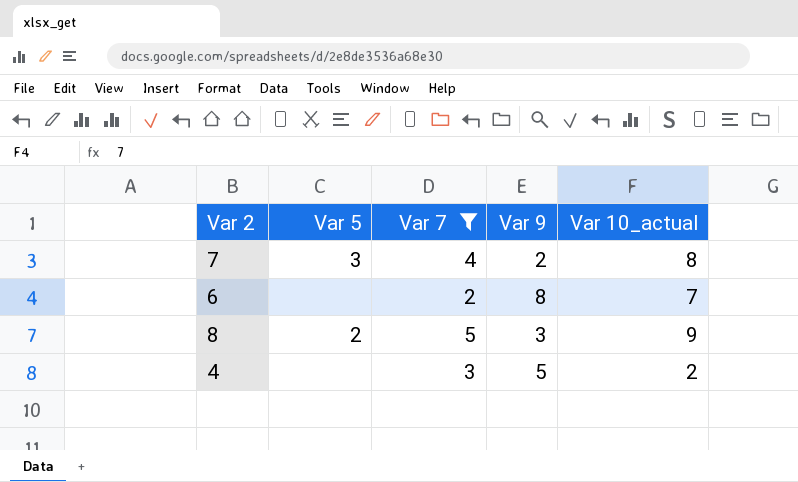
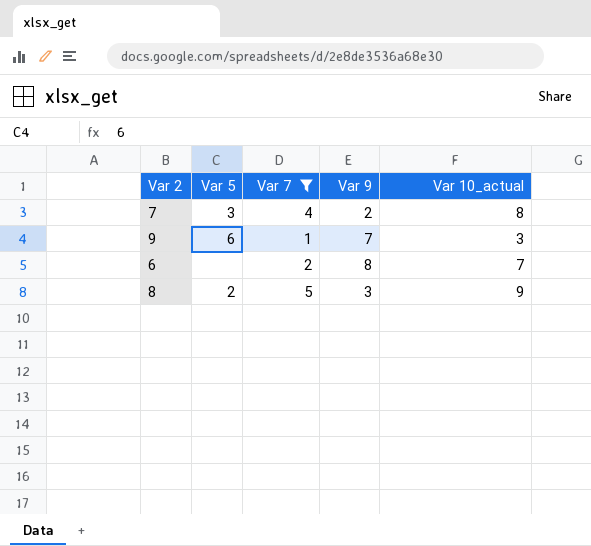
row 4: none | 3 | 5 | 2 -> none
row 9: none -> 6 | 1 | 7 | 3

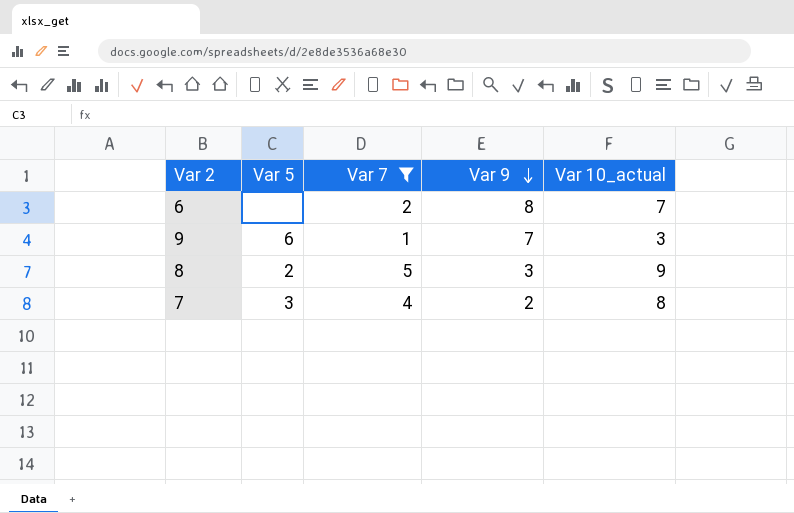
row order: none -> Var 9 descending

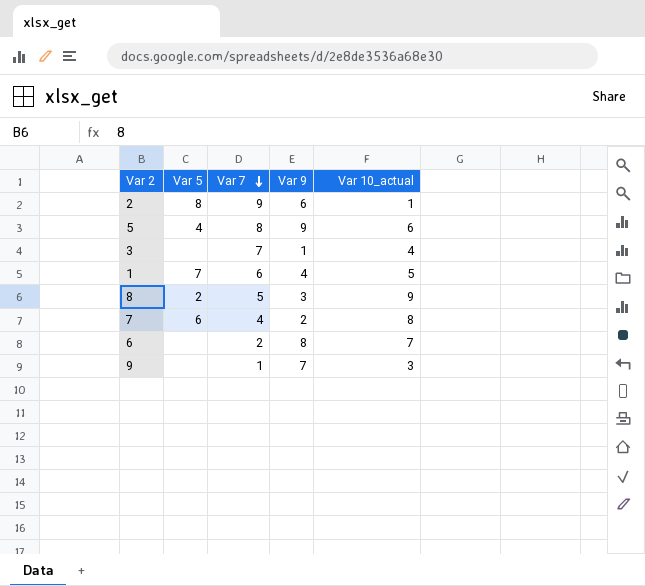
filter: Var 7 <= 5 -> none
row order: Var 9 descending -> Var 7 descending
7 | Var 5: 3 -> 6
9 | Var 5: 6 -> none

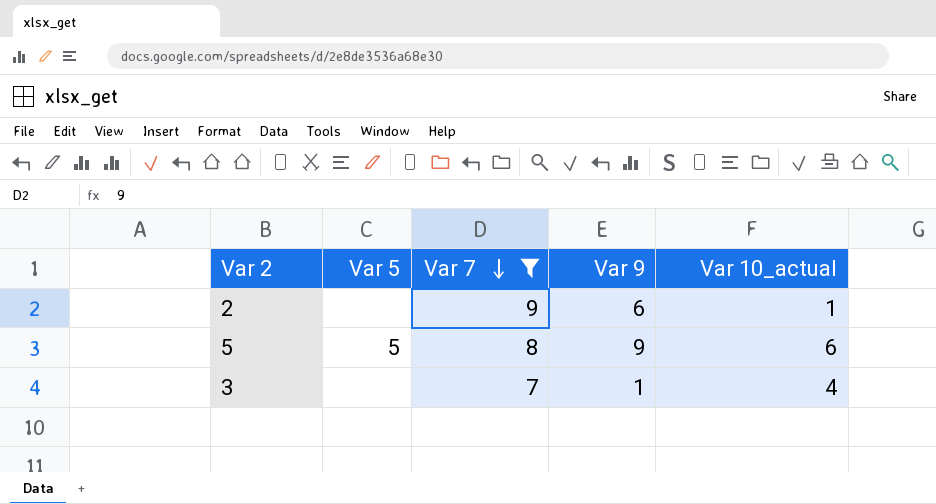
filter: none -> Var 7 >= 7
2 | Var 5: 8 -> none
5 | Var 5: 4 -> 5

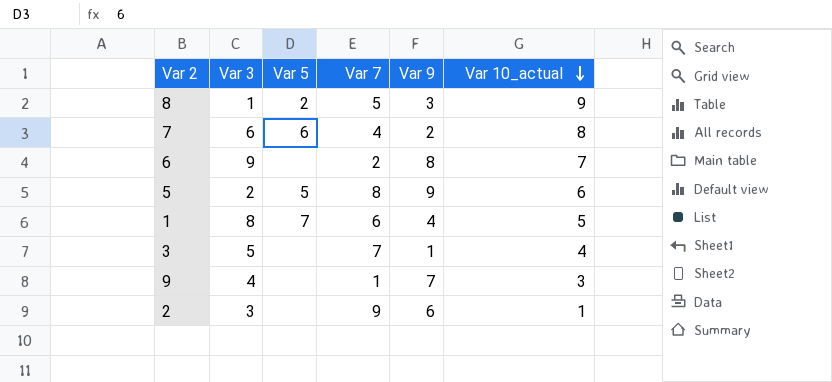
filter: Var 7 >= 7 -> none
row order: Var 7 descending -> Var 10_actual descending
column Var 3 | position: none -> 2

